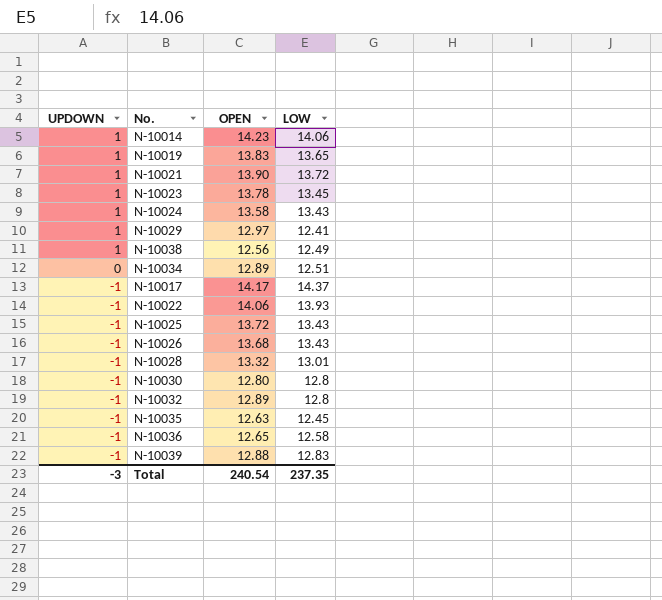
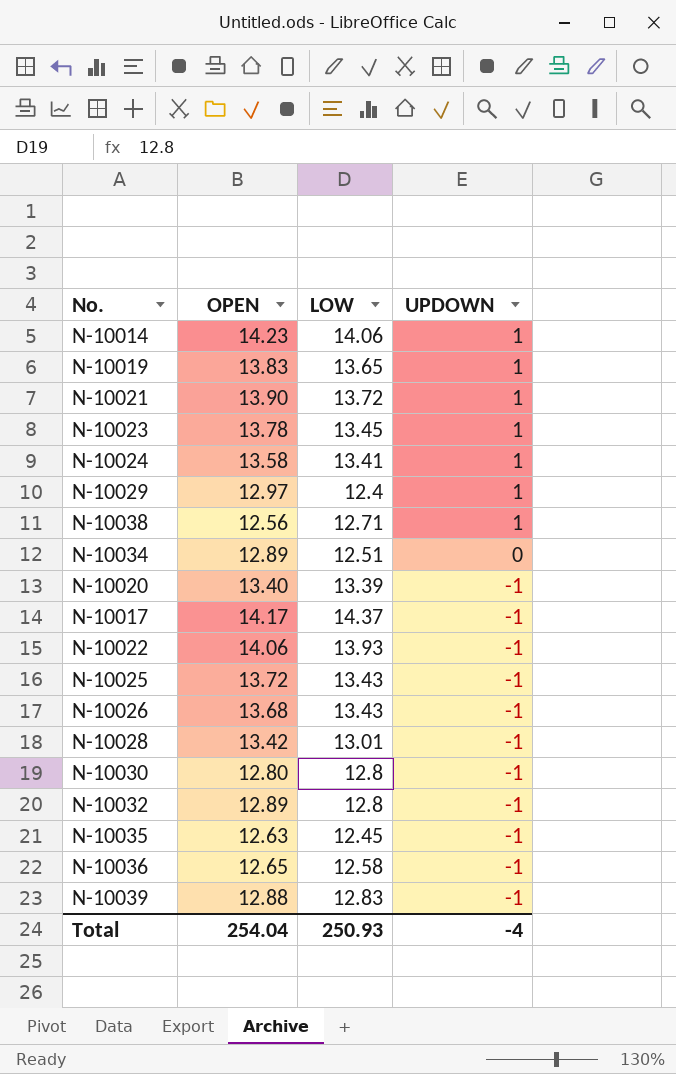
column UPDOWN | position: 1 -> 4
N-10024 | LOW: 13.43 -> 13.41
N-10029 | LOW: 12.41 -> 12.4
N-10038 | LOW: 12.49 -> 12.71
row N-10020: none -> 13.40 | 13.39 | -1
N-10028 | OPEN: 13.32 -> 13.42
Total | OPEN: 240.54 -> 254.04
Total | LOW: 237.35 -> 250.93
Total | UPDOWN: -3 -> -4

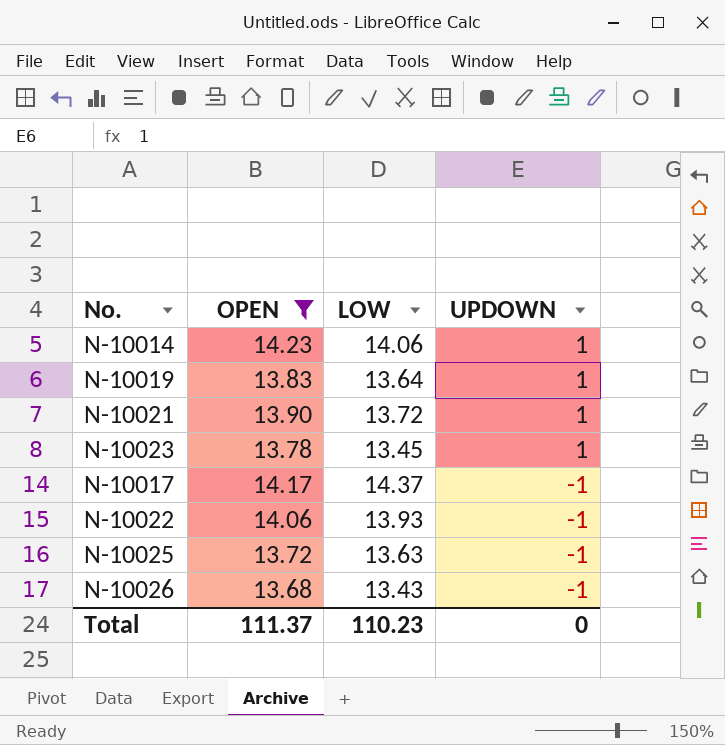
filter: none -> OPEN >= 13.68
N-10019 | LOW: 13.65 -> 13.64
N-10025 | LOW: 13.43 -> 13.63
Total | OPEN: 254.04 -> 111.37
Total | LOW: 250.93 -> 110.23
Total | UPDOWN: -4 -> 0

